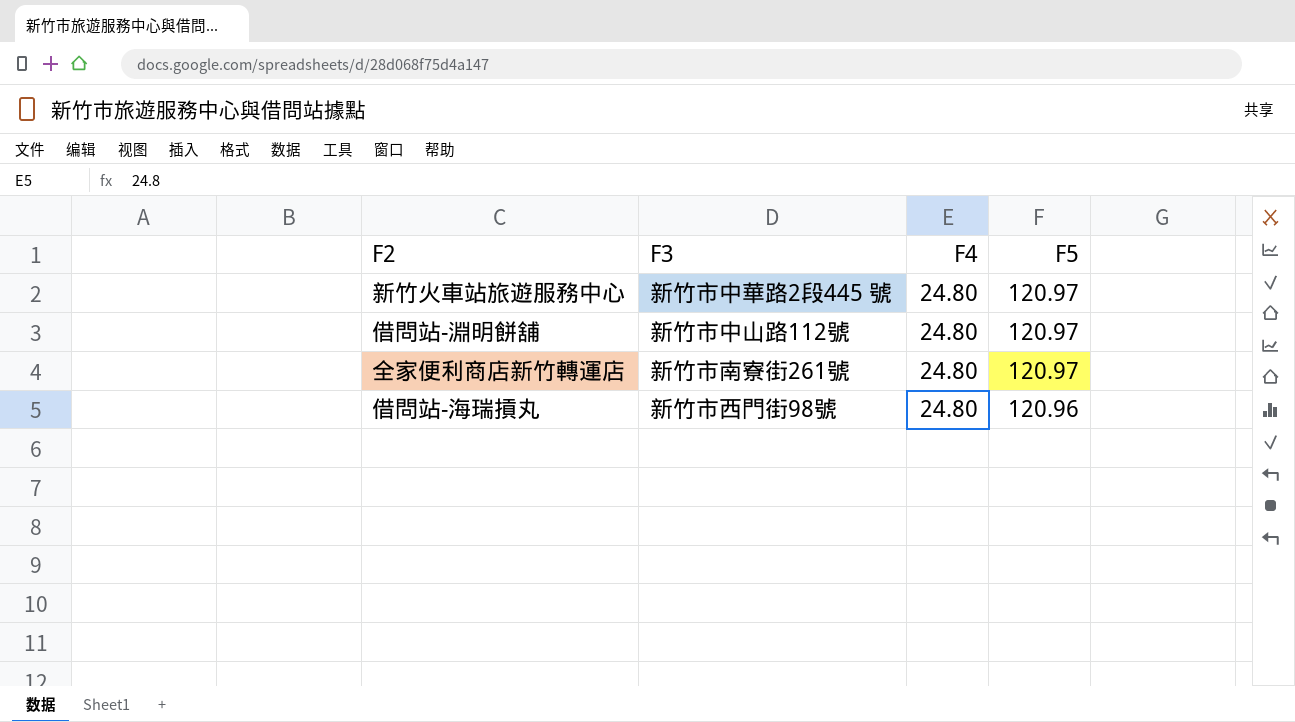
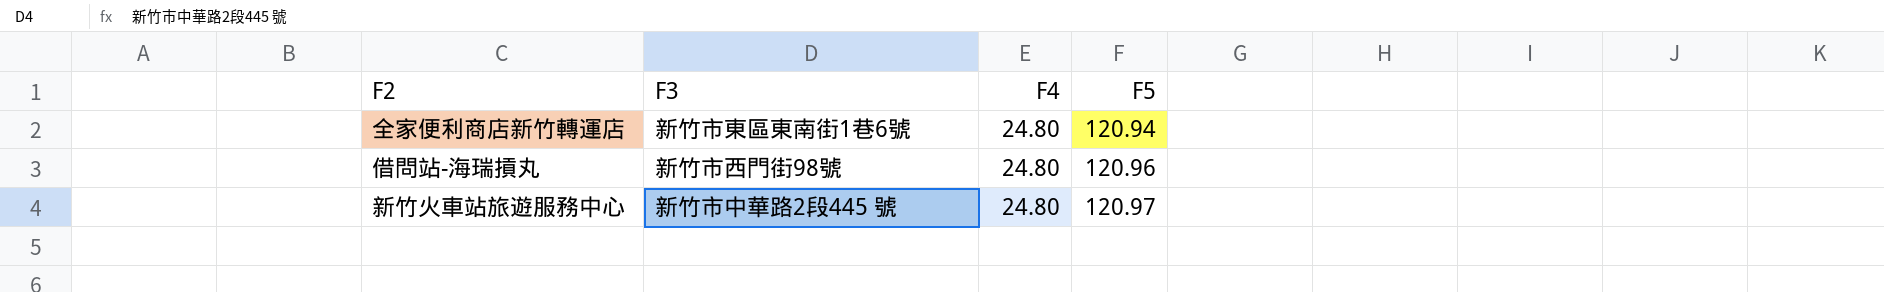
row order: F5 descending -> F5 ascending
row 借問站-淵明餅舖: 新竹市中山路112號 | 24.80 | 120.97 -> none
全家便利商店新竹轉運店 | F3: 新竹市南寮街261號 -> 新竹市東區東南街1巷6號
全家便利商店新竹轉運店 | F5: 120.97 -> 120.94

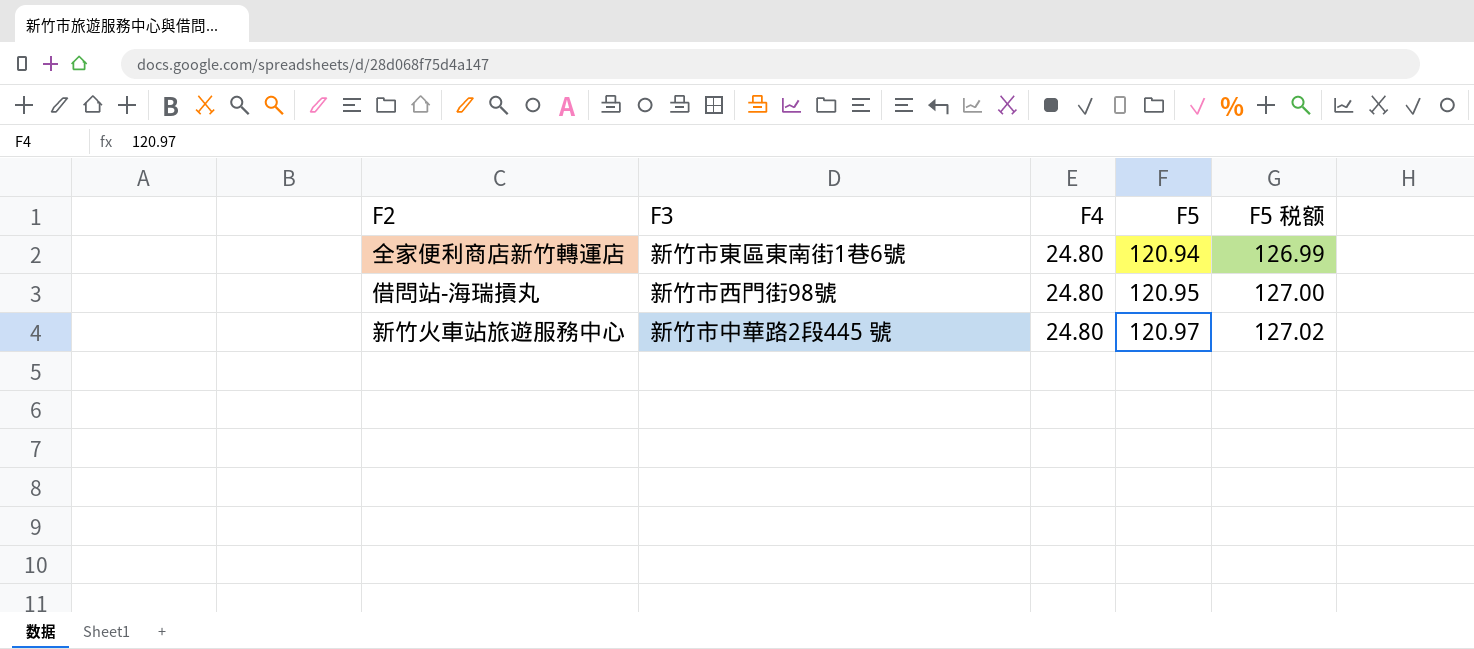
column F5 税额 | formula: none -> [F5] * 1.05
借問站-海瑞摃丸 | F5: 120.96 -> 120.95

